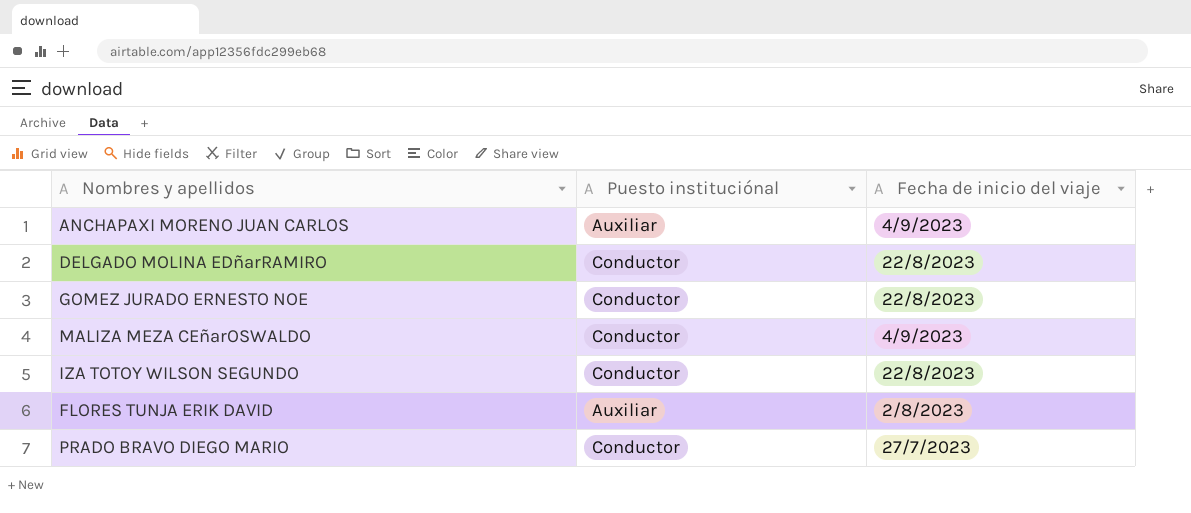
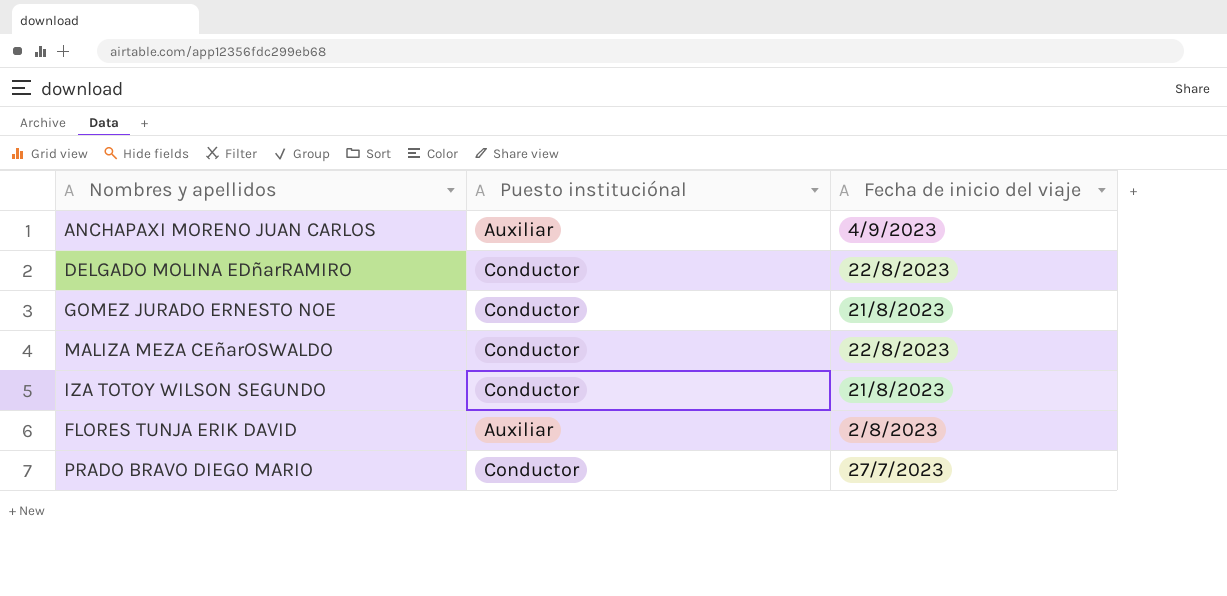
GOMEZ JURADO ERNESTO NOE | Fecha de inicio del viaje: 22/8/2023 -> 21/8/2023
MALIZA MEZA CEñarOSWALDO | Fecha de inicio del viaje: 4/9/2023 -> 22/8/2023
IZA TOTOY WILSON SEGUNDO | Fecha de inicio del viaje: 22/8/2023 -> 21/8/2023

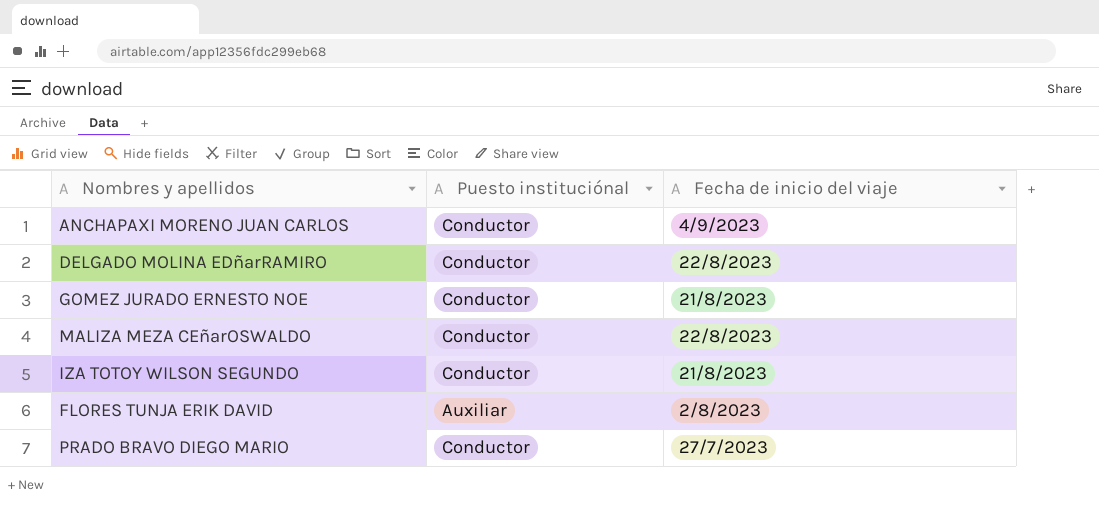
ANCHAPAXI MORENO JUAN CARLOS | Puesto instituciónal: Auxiliar -> Conductor

